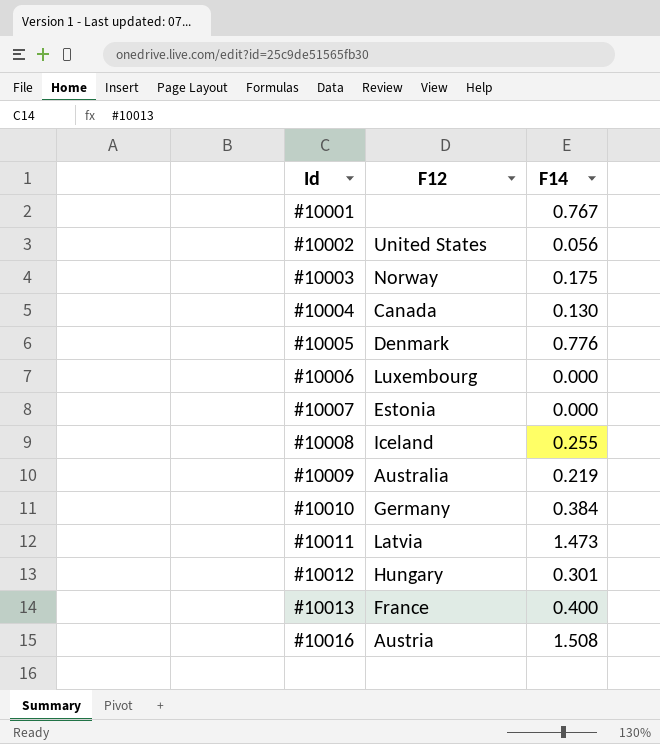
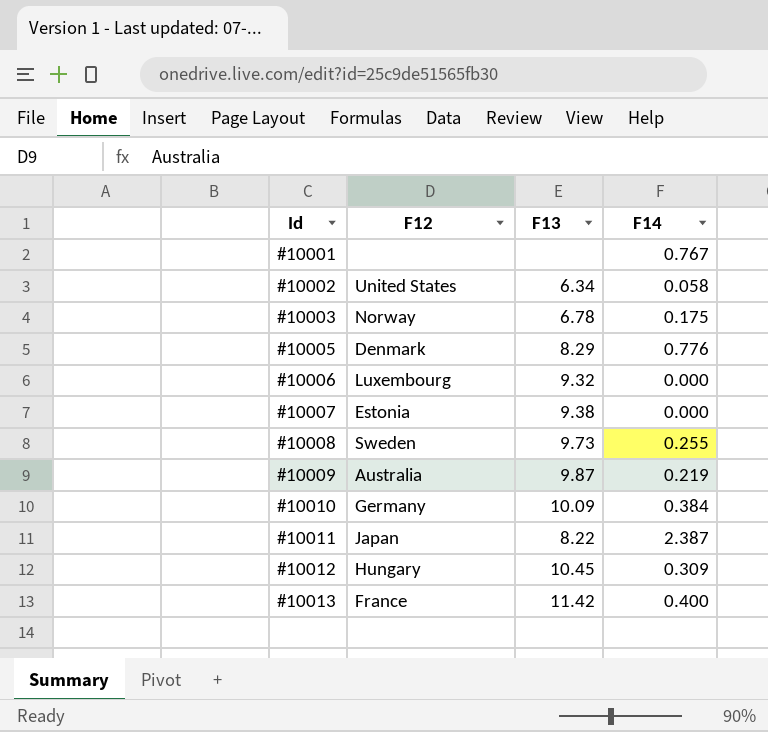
column F13 | position: none -> 3
row #10004: Canada | 0.130 -> none
row #10016: Austria | 1.508 -> none
#10002 | F14: 0.056 -> 0.058
#10008 | F12: Iceland -> Sweden
#10011 | F12: Latvia -> Japan
#10011 | F14: 1.473 -> 2.387
#10012 | F14: 0.301 -> 0.309

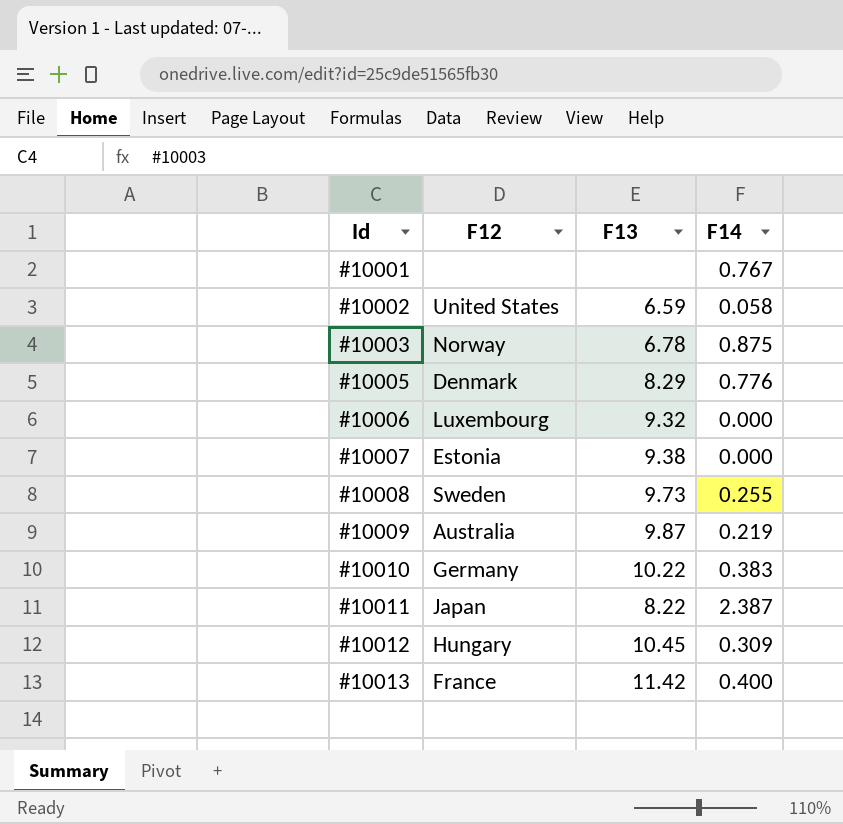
#10002 | F13: 6.34 -> 6.59
#10003 | F14: 0.175 -> 0.875
#10010 | F13: 10.09 -> 10.22
#10010 | F14: 0.384 -> 0.383

